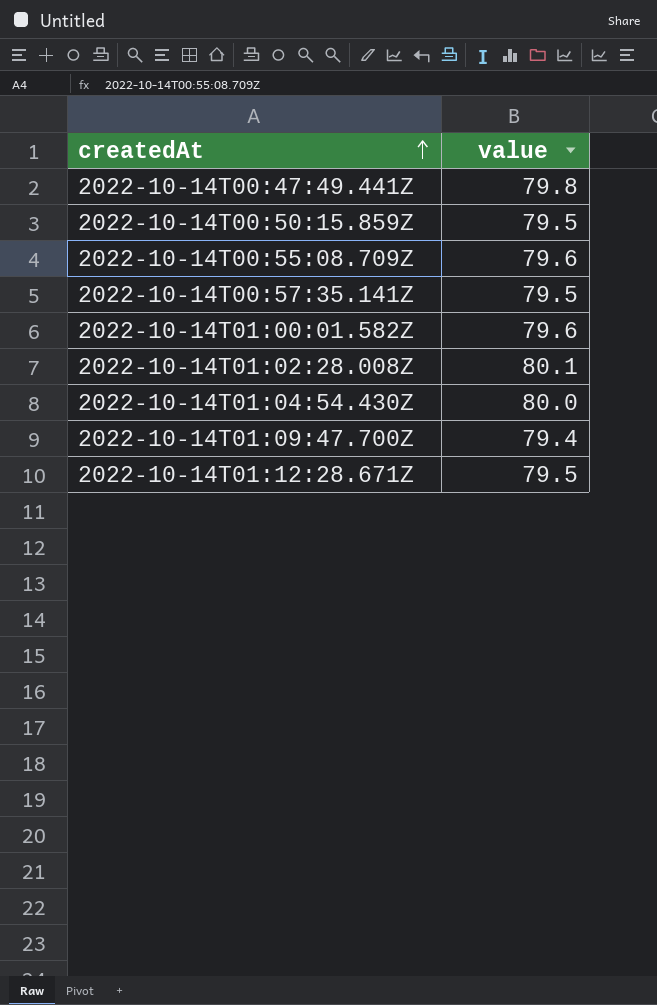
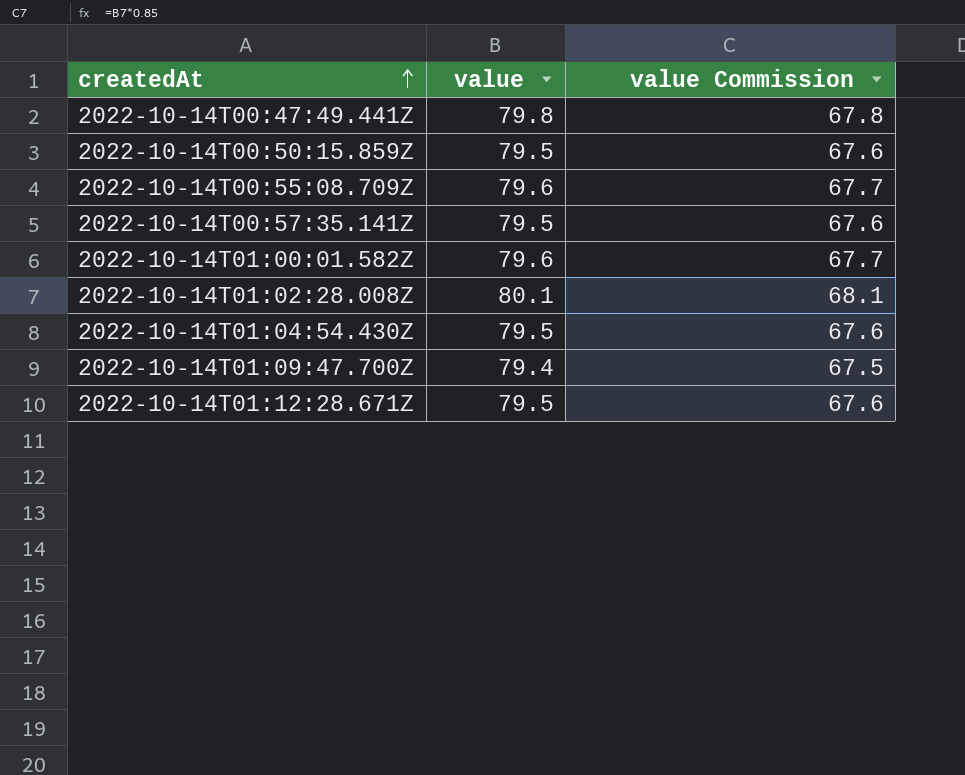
column value Commission | formula: none -> [value] * 0.85
2022-10-14T01:04:54.430Z | value: 80.0 -> 79.5

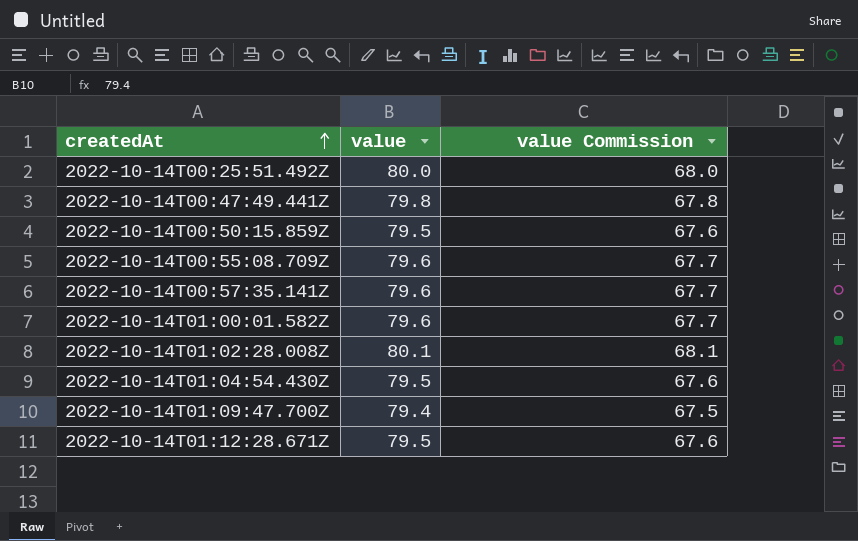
row 2022-10-14T00:25:51.492Z: none -> 80.0 | 68.0
2022-10-14T00:57:35.141Z | value: 79.5 -> 79.6
2022-10-14T00:57:35.141Z | value Commission: 67.6 -> 67.7

